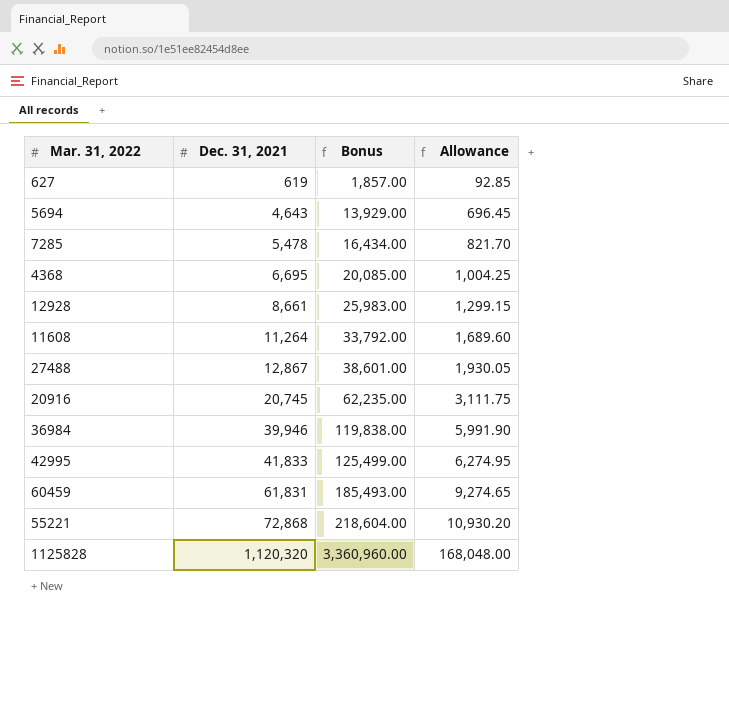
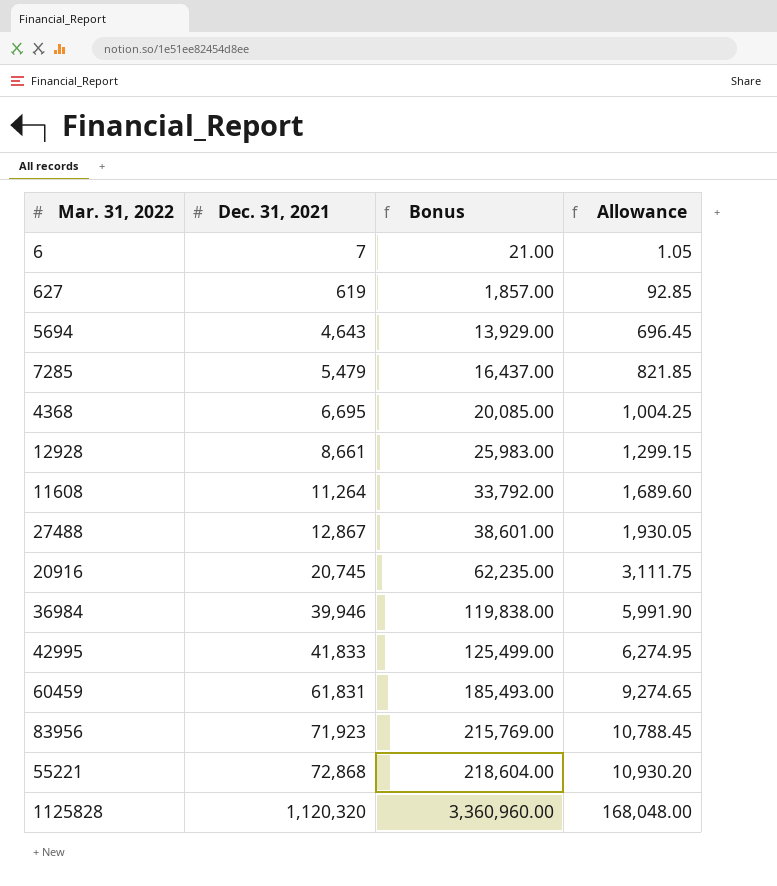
row 6: none -> 7 | 21.00 | 1.05
7285 | Dec. 31, 2021: 5,478 -> 5,479
7285 | Bonus: 16,434.00 -> 16,437.00
7285 | Allowance: 821.70 -> 821.85
row 83956: none -> 71,923 | 215,769.00 | 10,788.45

